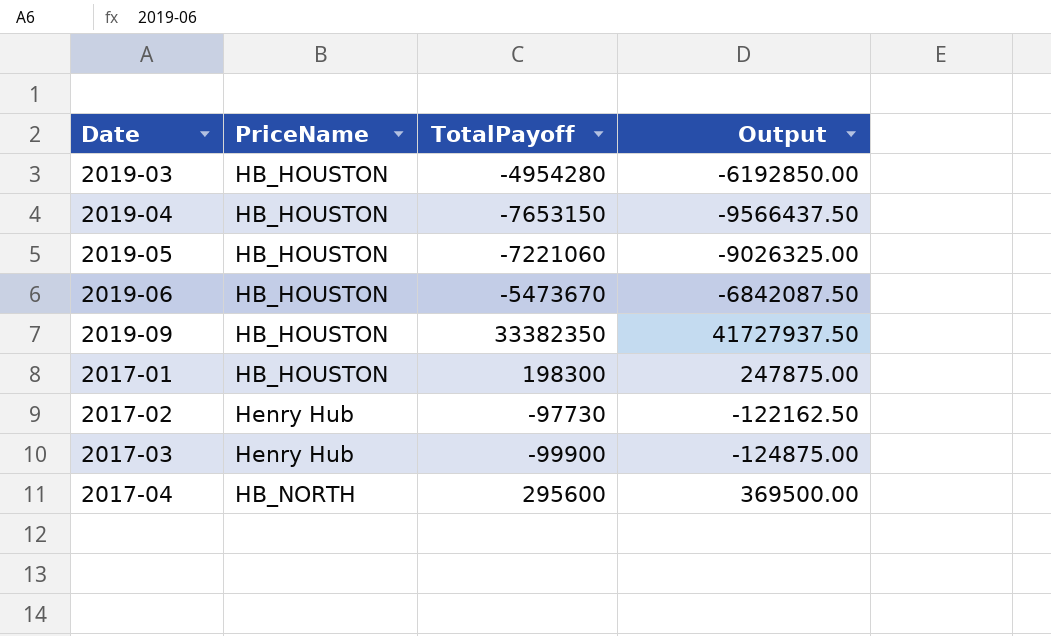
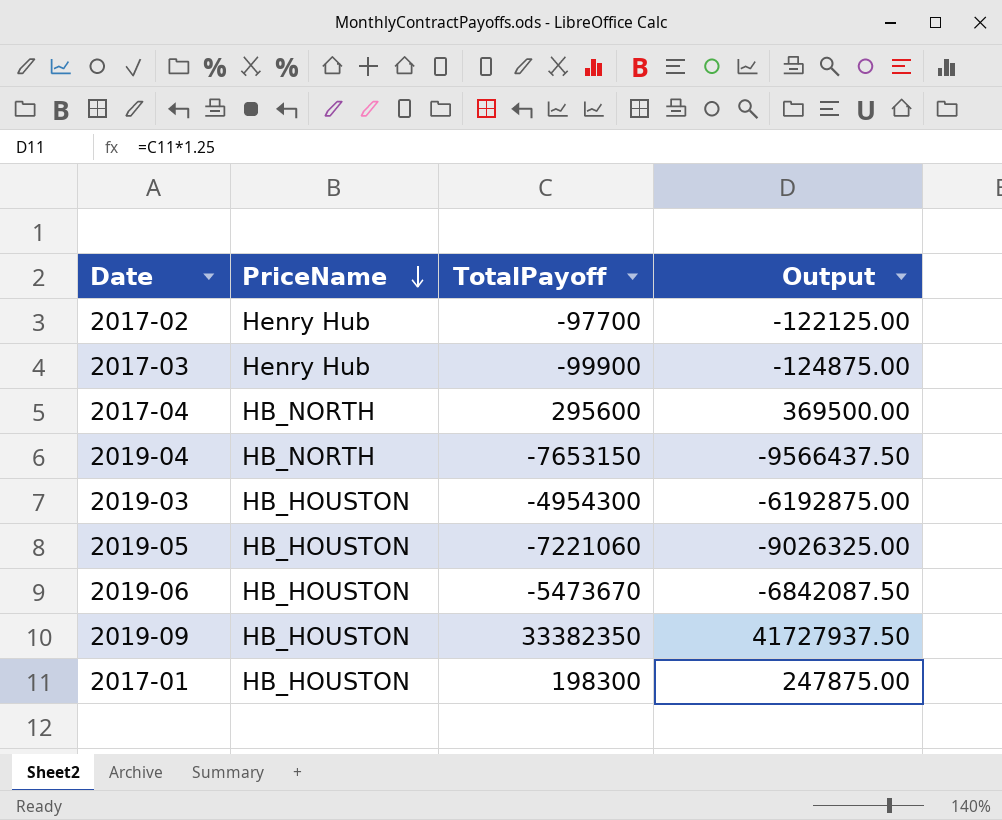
row order: none -> PriceName descending
2017-02 | TotalPayoff: -97730 -> -97700
2017-02 | Output: -122162.50 -> -122125.00
2019-04 | PriceName: HB_HOUSTON -> HB_NORTH
2019-03 | TotalPayoff: -4954280 -> -4954300
2019-03 | Output: -6192850.00 -> -6192875.00

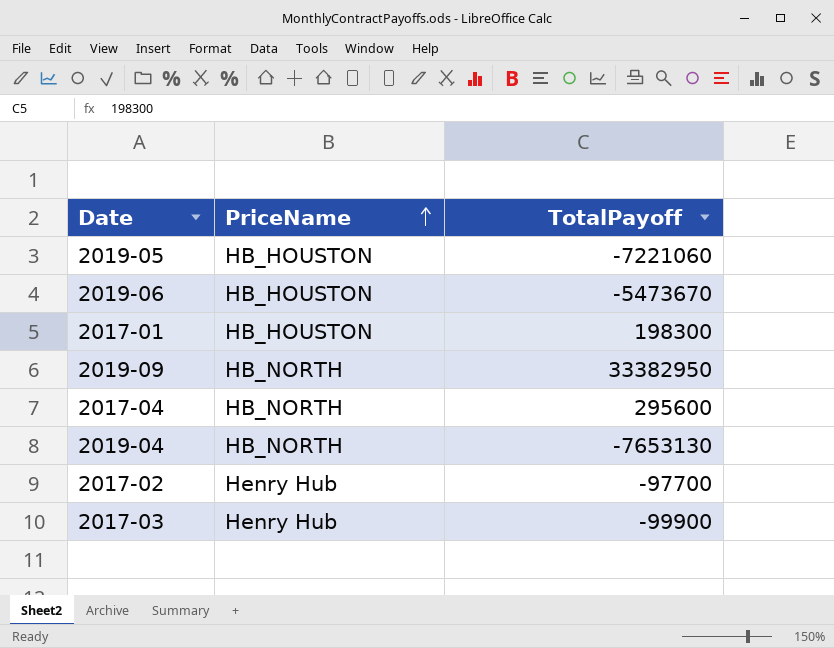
row order: PriceName descending -> PriceName ascending
column Output | formula: [TotalPayoff] * 1.25 -> none
row 2019-03: HB_HOUSTON | -4954300 | -6192875.00 -> none
2019-09 | PriceName: HB_HOUSTON -> HB_NORTH
2019-09 | TotalPayoff: 33382350 -> 33382950
2019-04 | TotalPayoff: -7653150 -> -7653130

